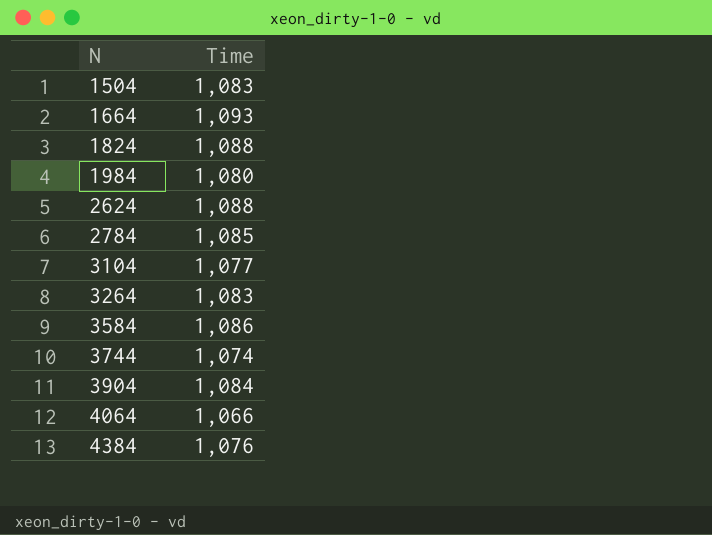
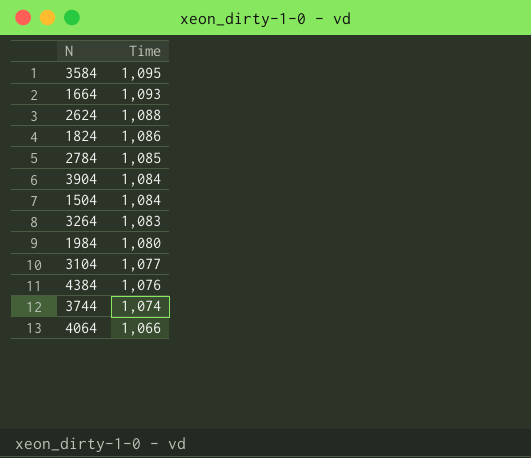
row order: N ascending -> Time descending
3584 | Time: 1,086 -> 1,095
1824 | Time: 1,088 -> 1,086
1504 | Time: 1,083 -> 1,084

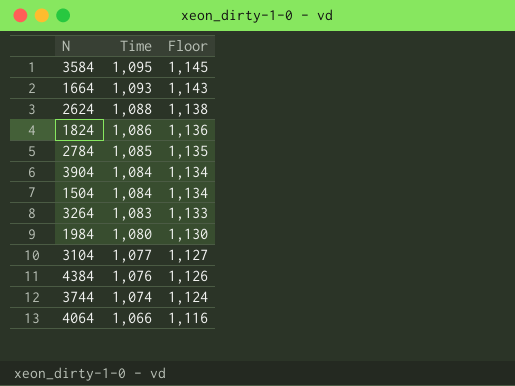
column Floor | formula: none -> [Time] + 50

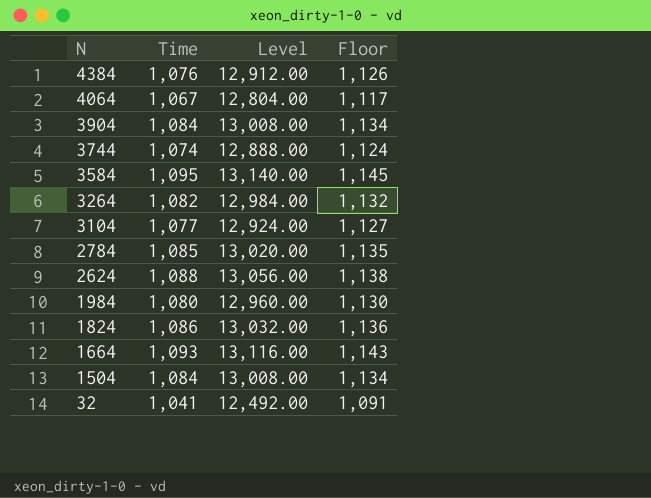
row order: Time descending -> N descending
column Level | formula: none -> [Time] * 12
4064 | Time: 1,066 -> 1,067
4064 | Floor: 1,116 -> 1,117
3264 | Time: 1,083 -> 1,082
3264 | Floor: 1,133 -> 1,132
row 32: none -> 1,041 | 12,492.00 | 1,091

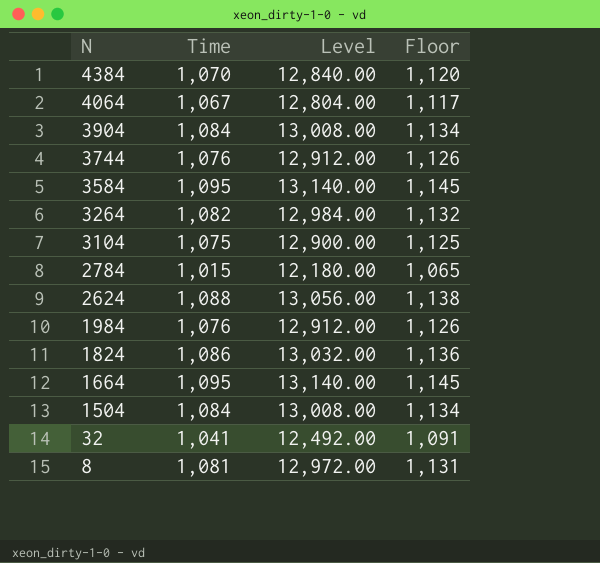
4384 | Time: 1,076 -> 1,070
4384 | Level: 12,912.00 -> 12,840.00
4384 | Floor: 1,126 -> 1,120
3744 | Time: 1,074 -> 1,076
3744 | Level: 12,888.00 -> 12,912.00
3744 | Floor: 1,124 -> 1,126
3104 | Time: 1,077 -> 1,075
3104 | Level: 12,924.00 -> 12,900.00
3104 | Floor: 1,127 -> 1,125
2784 | Time: 1,085 -> 1,015
2784 | Level: 13,020.00 -> 12,180.00
2784 | Floor: 1,135 -> 1,065
1984 | Time: 1,080 -> 1,076
1984 | Level: 12,960.00 -> 12,912.00
1984 | Floor: 1,130 -> 1,126
1664 | Time: 1,093 -> 1,095
1664 | Level: 13,116.00 -> 13,140.00
1664 | Floor: 1,143 -> 1,145
row 8: none -> 1,081 | 12,972.00 | 1,131

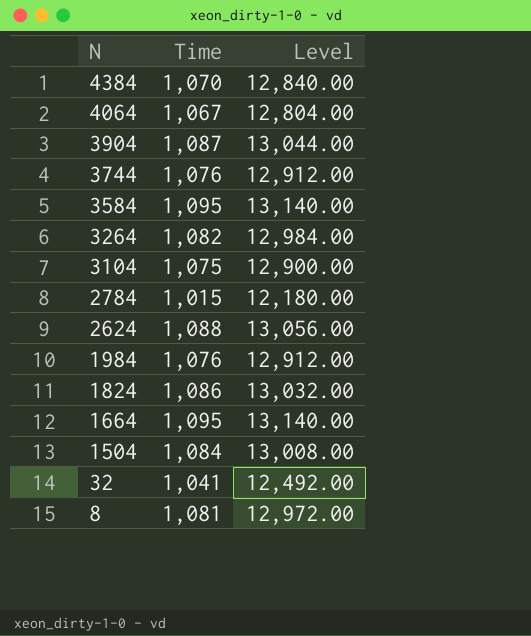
column Floor | formula: [Time] + 50 -> none
3904 | Time: 1,084 -> 1,087
3904 | Level: 13,008.00 -> 13,044.00

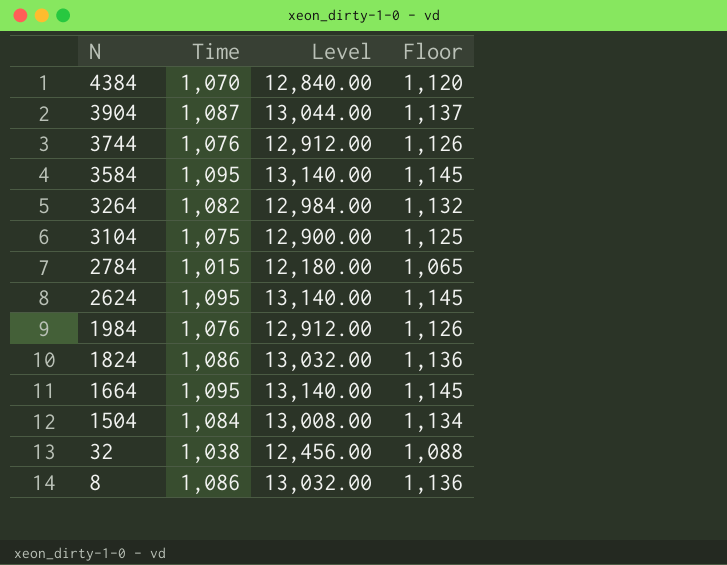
column Floor | formula: none -> [Time] + 50
row 4064: 1,067 | 12,804.00 -> none
2624 | Time: 1,088 -> 1,095
2624 | Level: 13,056.00 -> 13,140.00
32 | Time: 1,041 -> 1,038
32 | Level: 12,492.00 -> 12,456.00
8 | Time: 1,081 -> 1,086
8 | Level: 12,972.00 -> 13,032.00

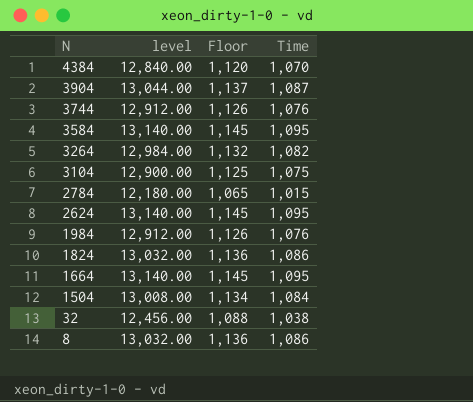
column name: Level -> level
column Time | position: 2 -> 4

